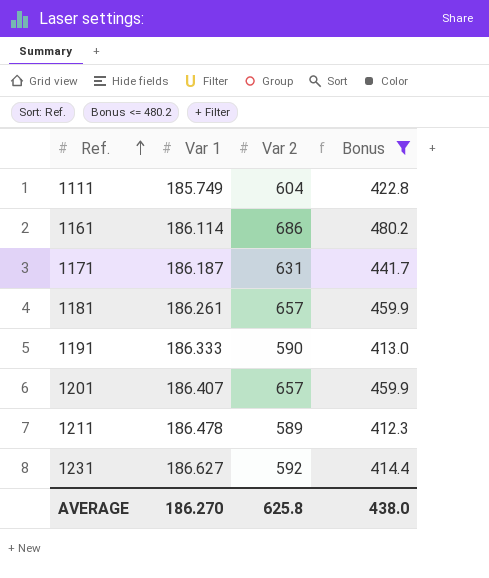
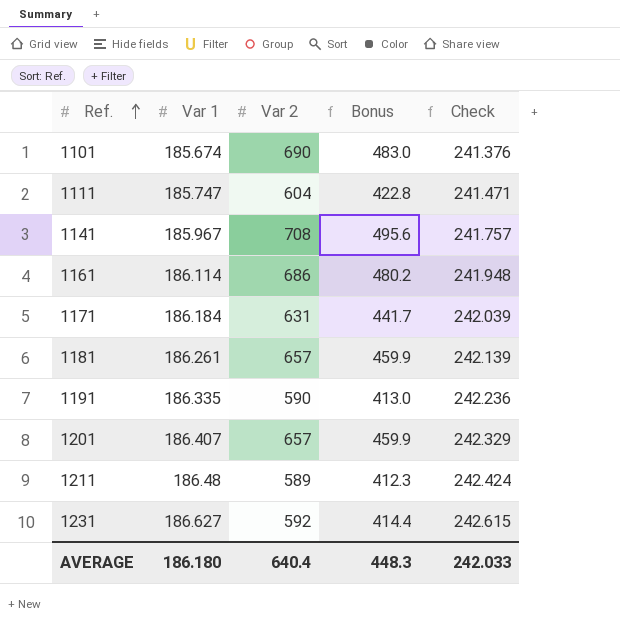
filter: Bonus <= 480.2 -> none
column Check | formula: none -> [Var 1] * 1.3
1111 | Var 1: 185.749 -> 185.747
1171 | Var 1: 186.187 -> 186.184
1191 | Var 1: 186.333 -> 186.335
1211 | Var 1: 186.478 -> 186.48
AVERAGE | Var 1: 186.270 -> 186.180
AVERAGE | Var 2: 625.8 -> 640.4
AVERAGE | Bonus: 438.0 -> 448.3

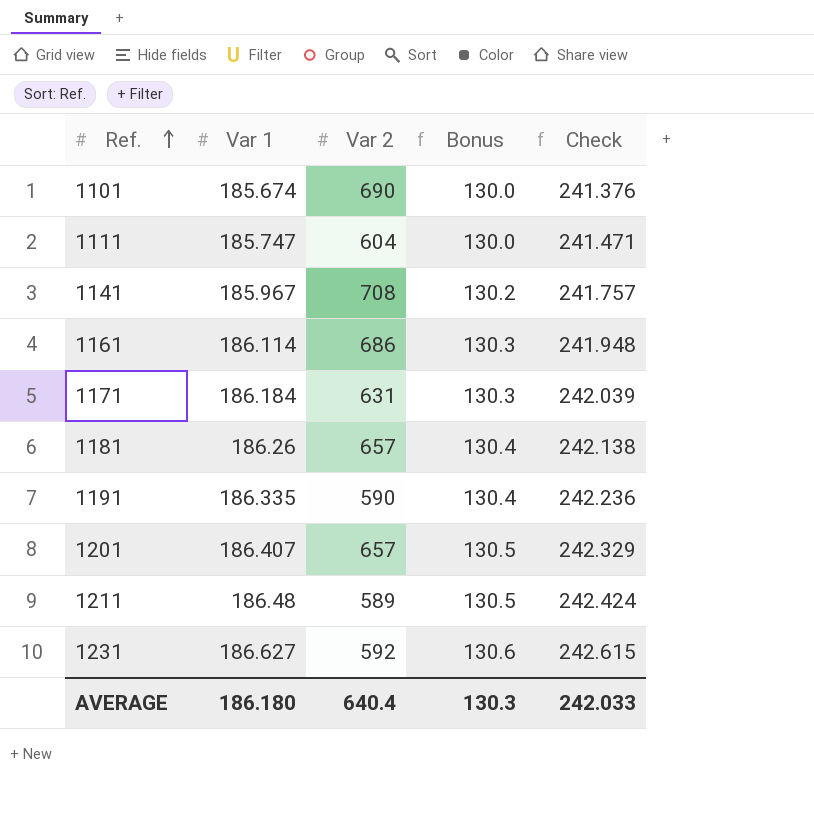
column Bonus | formula: [Var 2] * 0.7 -> [Var 1] * 0.7
1181 | Var 1: 186.261 -> 186.26
1181 | Check: 242.139 -> 242.138
AVERAGE | Bonus: 448.3 -> 130.3

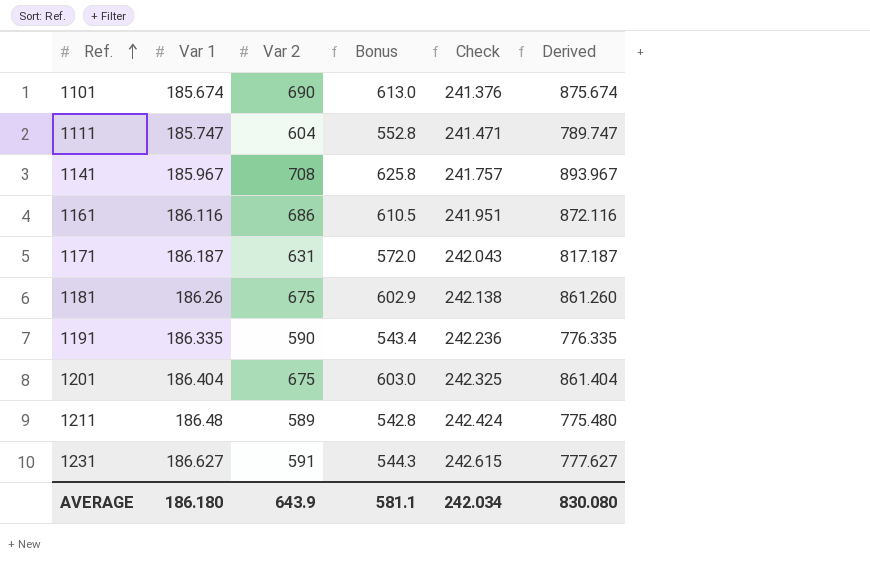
column Bonus | formula: [Var 1] * 0.7 -> [Derived] * 0.7
column Derived | formula: none -> [Var 1] + [Var 2]
1161 | Var 1: 186.114 -> 186.116
1161 | Check: 241.948 -> 241.951
1171 | Var 1: 186.184 -> 186.187
1171 | Check: 242.039 -> 242.043
1181 | Var 2: 657 -> 675
1201 | Var 1: 186.407 -> 186.404
1201 | Var 2: 657 -> 675
1201 | Check: 242.329 -> 242.325
1231 | Var 2: 592 -> 591
AVERAGE | Var 2: 640.4 -> 643.9
AVERAGE | Bonus: 130.3 -> 581.1
AVERAGE | Check: 242.033 -> 242.034

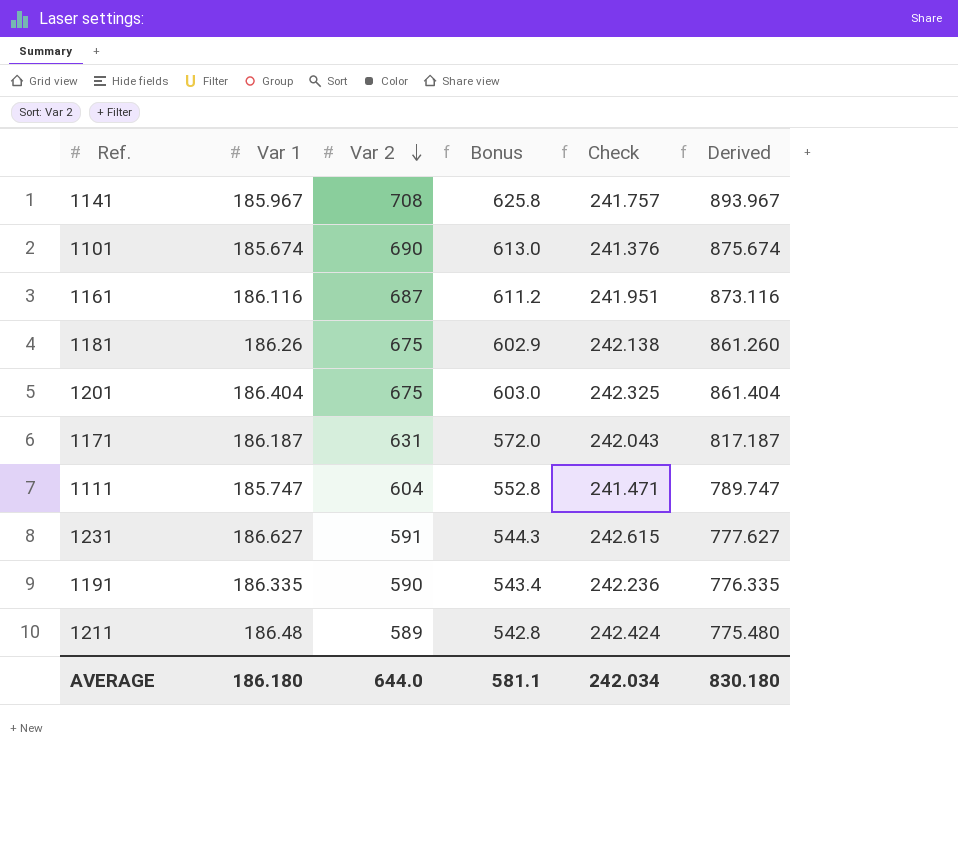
row order: Ref. ascending -> Var 2 descending
1161 | Var 2: 686 -> 687
1161 | Bonus: 610.5 -> 611.2
1161 | Derived: 872.116 -> 873.116
AVERAGE | Var 2: 643.9 -> 644.0
AVERAGE | Derived: 830.080 -> 830.180

